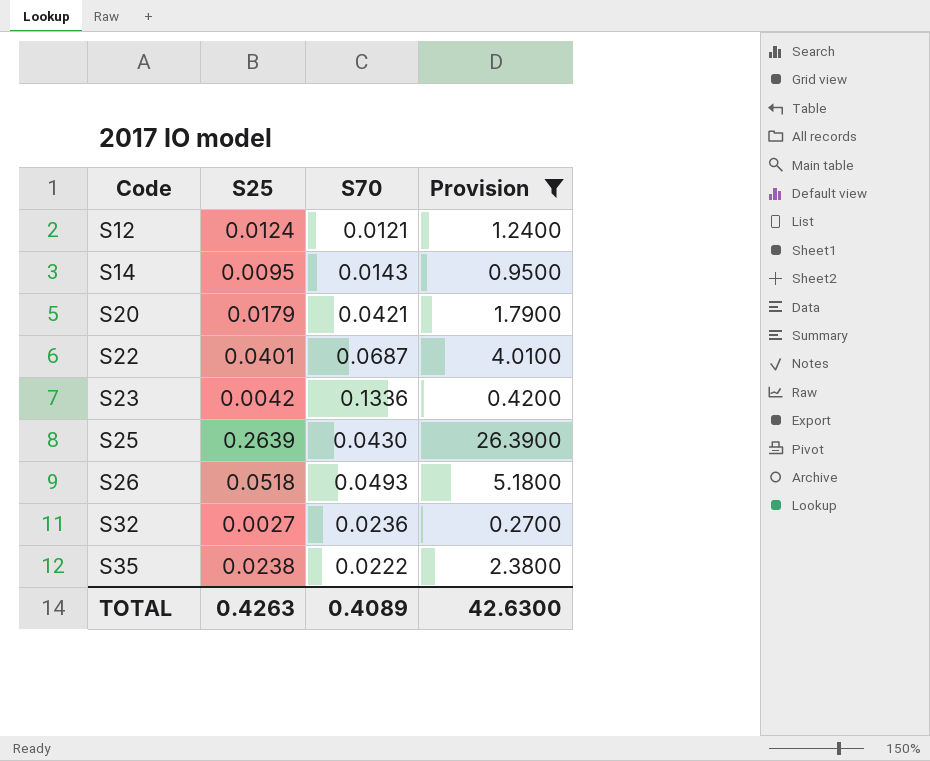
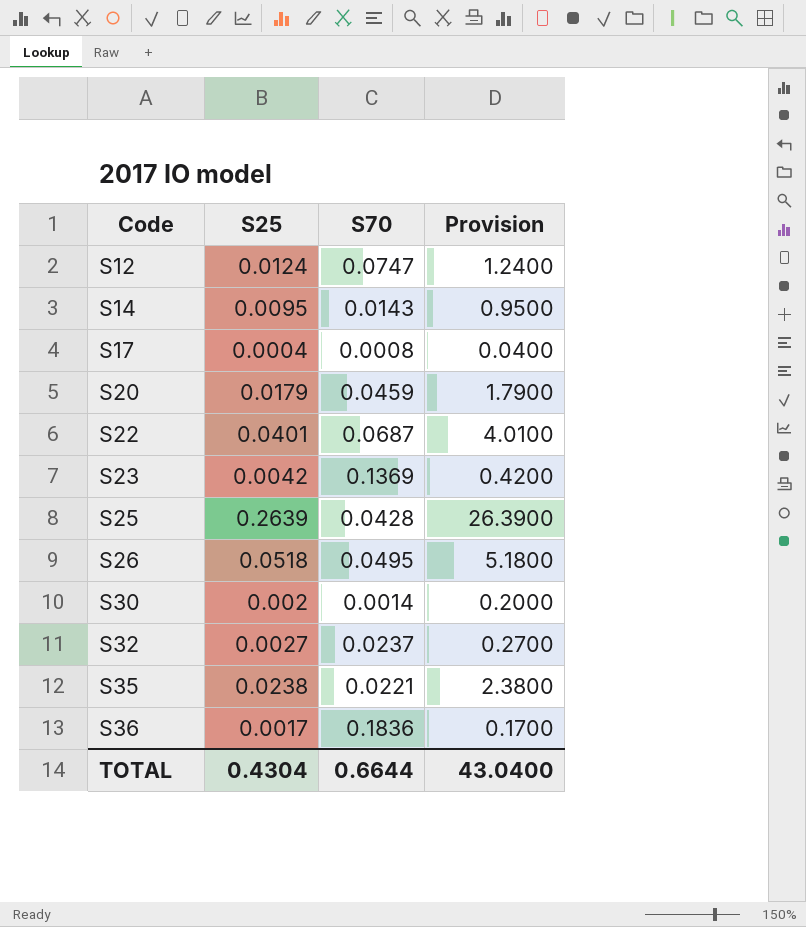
filter: Provision >= 0.2700 -> none
S12 | S70: 0.0121 -> 0.0747
S20 | S70: 0.0421 -> 0.0459
S23 | S70: 0.1336 -> 0.1369
S25 | S70: 0.0430 -> 0.0428
S26 | S70: 0.0493 -> 0.0495
S32 | S70: 0.0236 -> 0.0237
S35 | S70: 0.0222 -> 0.0221
TOTAL | S25: 0.4263 -> 0.4304
TOTAL | S70: 0.4089 -> 0.6644
TOTAL | Provision: 42.6300 -> 43.0400

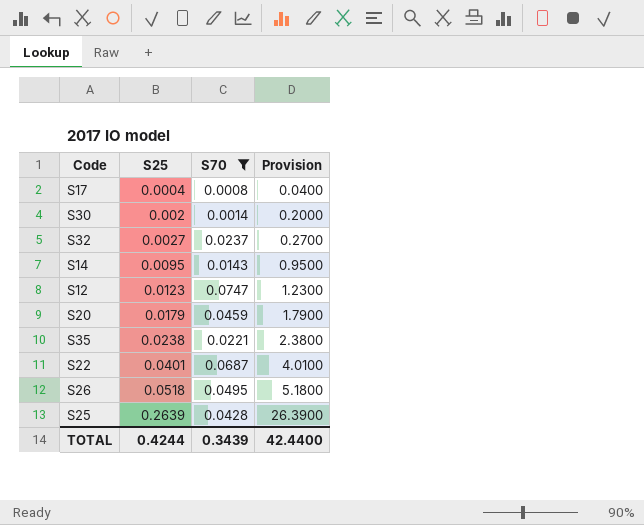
filter: none -> S70 <= 0.0747
row order: Code ascending -> S25 ascending
S12 | S25: 0.0124 -> 0.0123
S12 | Provision: 1.2400 -> 1.2300
TOTAL | S25: 0.4304 -> 0.4244
TOTAL | S70: 0.6644 -> 0.3439
TOTAL | Provision: 43.0400 -> 42.4400

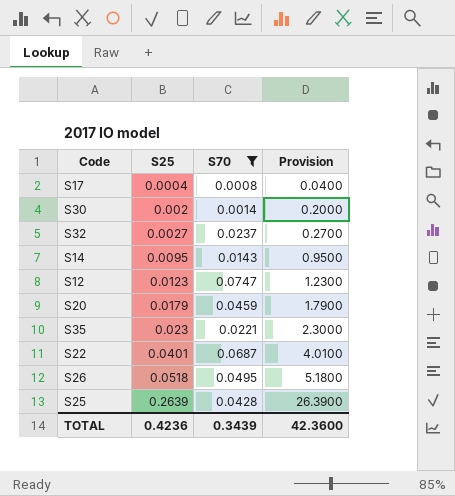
S35 | S25: 0.0238 -> 0.023
S35 | Provision: 2.3800 -> 2.3000
TOTAL | S25: 0.4244 -> 0.4236
TOTAL | Provision: 42.4400 -> 42.3600

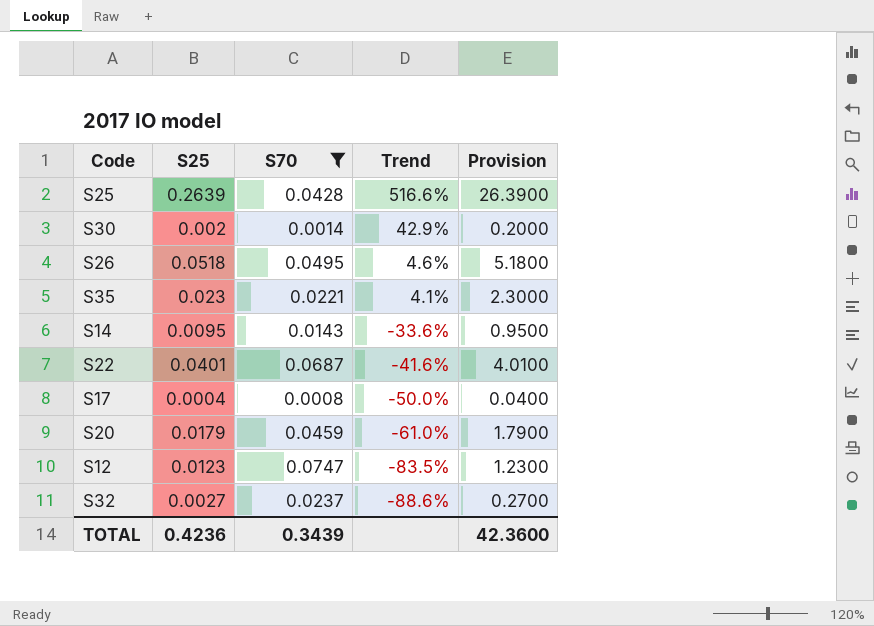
row order: S25 ascending -> Trend descending
column Trend | formula: none -> ([S25] - [S70]) / [S70]

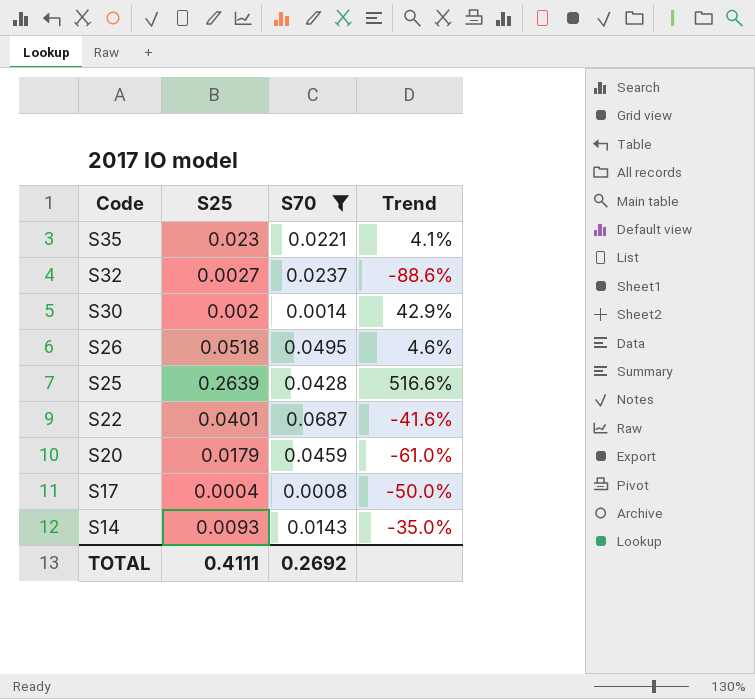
row order: Trend descending -> Code descending
column Provision | formula: [S25] * 100 -> none
row S12: 0.0123 | 0.0747 | -83.5% | 1.2300 -> none
S14 | S25: 0.0095 -> 0.0093
S14 | Trend: -33.6% -> -35.0%
TOTAL | S25: 0.4236 -> 0.4111
TOTAL | S70: 0.3439 -> 0.2692

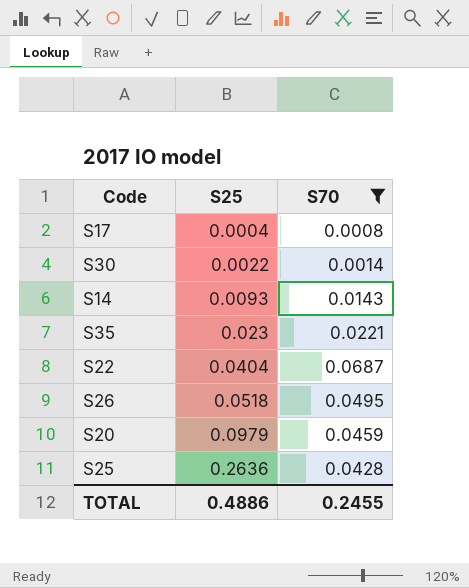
row order: Code descending -> S25 ascending
column Trend | formula: ([S25] - [S70]) / [S70] -> none
row S32: 0.0027 | 0.0237 | -88.6% -> none
S30 | S25: 0.002 -> 0.0022
S22 | S25: 0.0401 -> 0.0404
S20 | S25: 0.0179 -> 0.0979
S25 | S25: 0.2639 -> 0.2636
TOTAL | S25: 0.4111 -> 0.4886
TOTAL | S70: 0.2692 -> 0.2455

